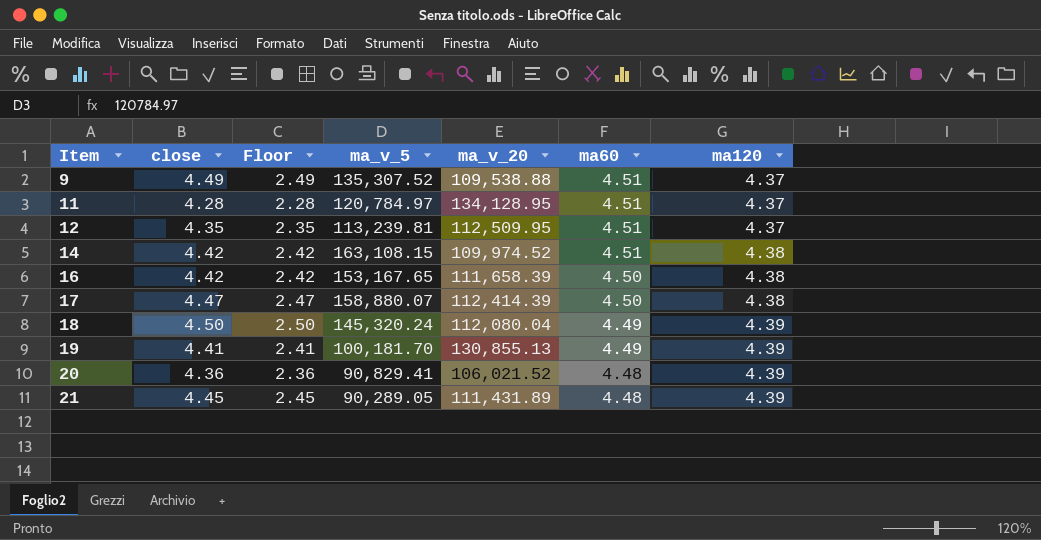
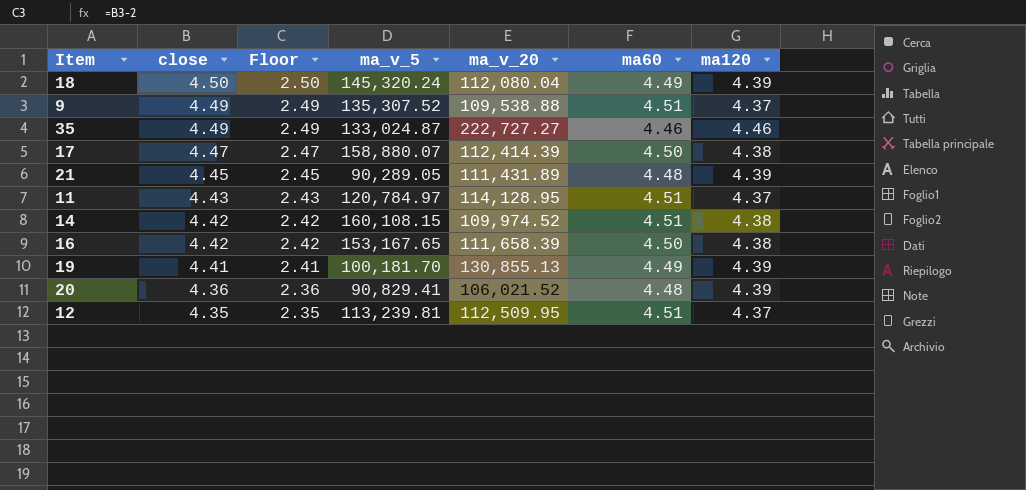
row order: Item ascending -> close descending
row 35: none -> 4.49 | 2.49 | 133,024.87 | 222,727.27 | 4.46 | 4.46
11 | close: 4.28 -> 4.43
11 | Floor: 2.28 -> 2.43
11 | ma_v_20: 134,128.95 -> 114,128.95
14 | ma_v_5: 163,108.15 -> 160,108.15

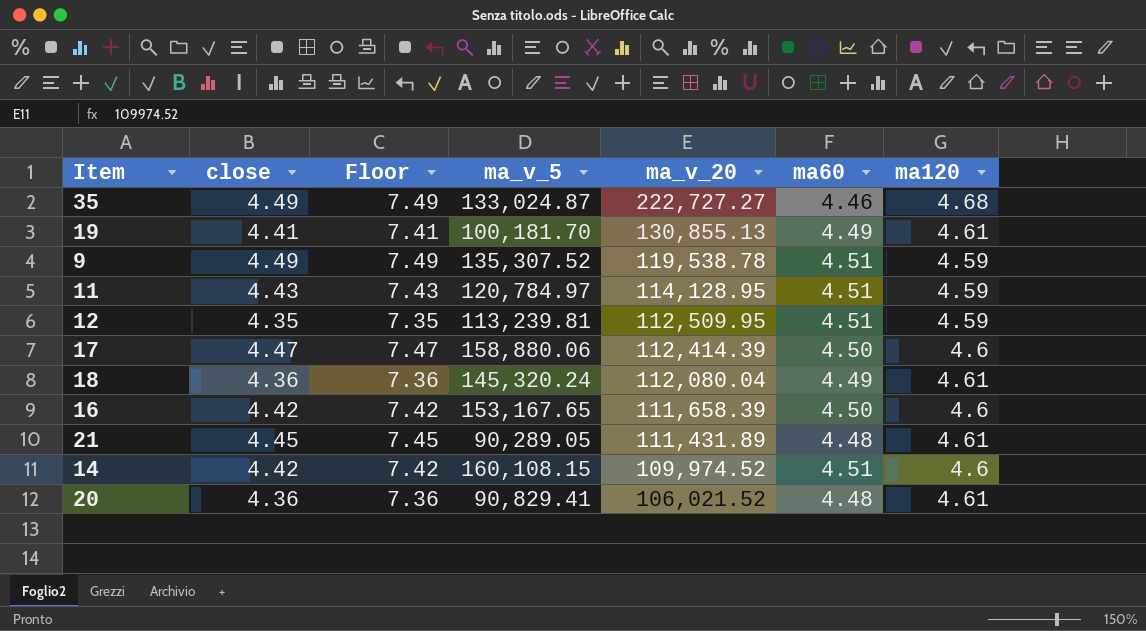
row order: close descending -> ma_v_20 descending
column Floor | formula: [close] - 2 -> [close] + 3
35 | ma120: 4.46 -> 4.68
19 | ma120: 4.39 -> 4.61
9 | ma_v_20: 109,538.88 -> 119,538.78
9 | ma120: 4.37 -> 4.59
11 | ma120: 4.37 -> 4.59
12 | ma120: 4.37 -> 4.59
17 | ma_v_5: 158,880.07 -> 158,880.06
17 | ma120: 4.38 -> 4.6
18 | close: 4.50 -> 4.36
18 | ma120: 4.39 -> 4.61
16 | ma120: 4.38 -> 4.6
21 | ma120: 4.39 -> 4.61
14 | ma120: 4.38 -> 4.6
20 | ma120: 4.39 -> 4.61

